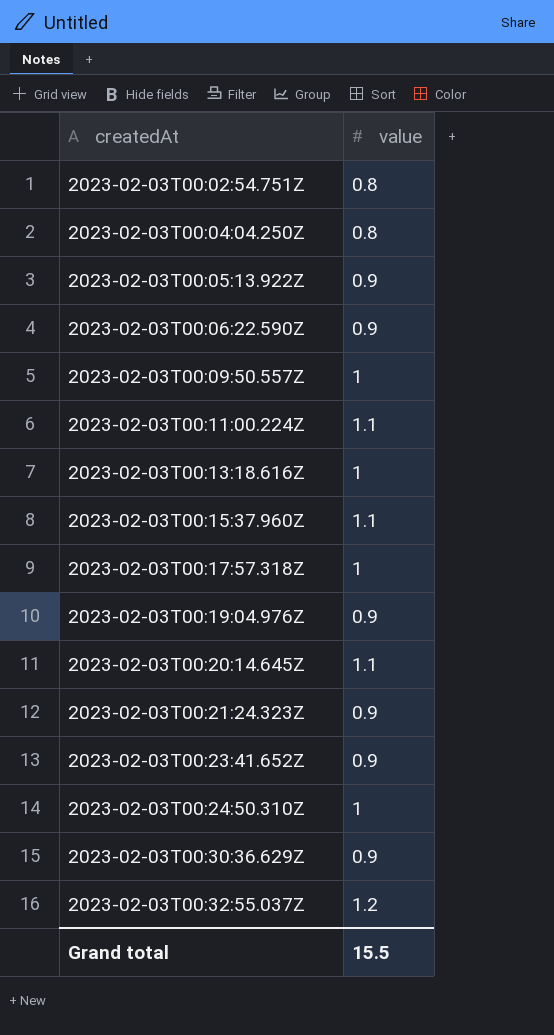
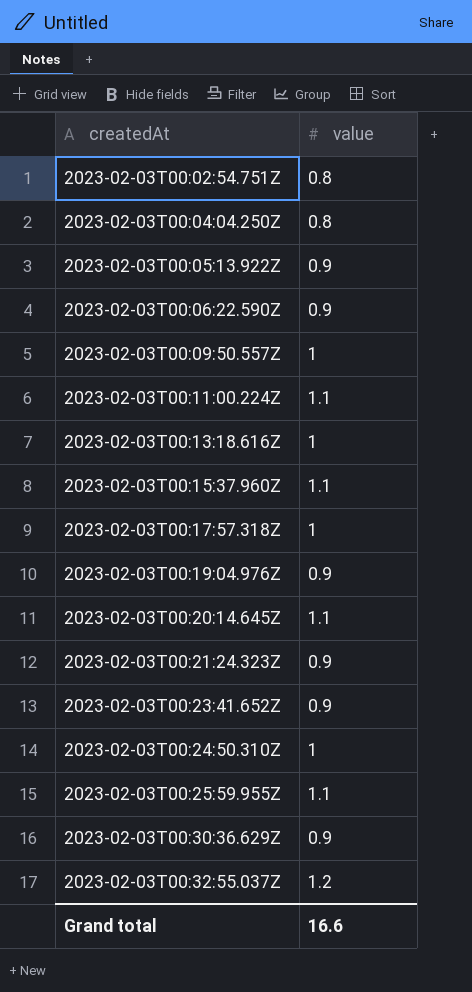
row 2023-02-03T00:25:59.955Z: none -> 1.1
Grand total | value: 15.5 -> 16.6

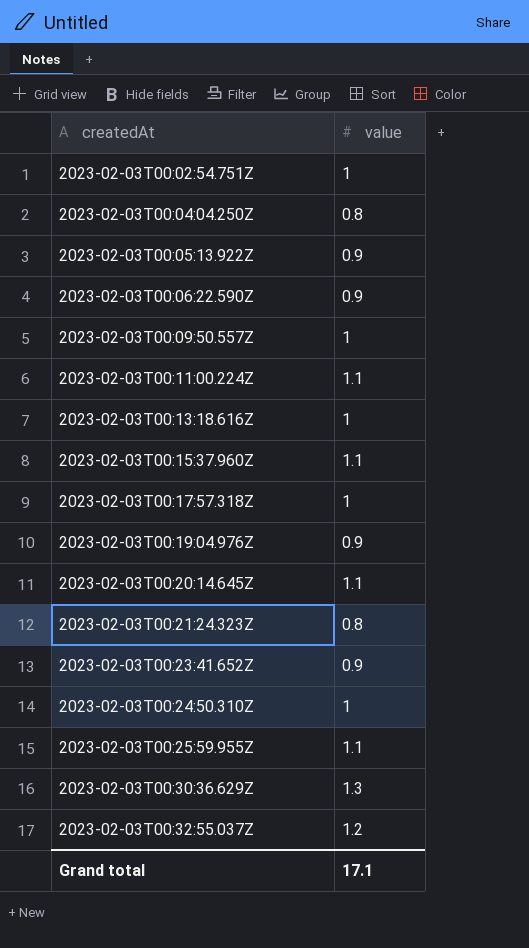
2023-02-03T00:02:54.751Z | value: 0.8 -> 1
2023-02-03T00:21:24.323Z | value: 0.9 -> 0.8
2023-02-03T00:30:36.629Z | value: 0.9 -> 1.3
Grand total | value: 16.6 -> 17.1

